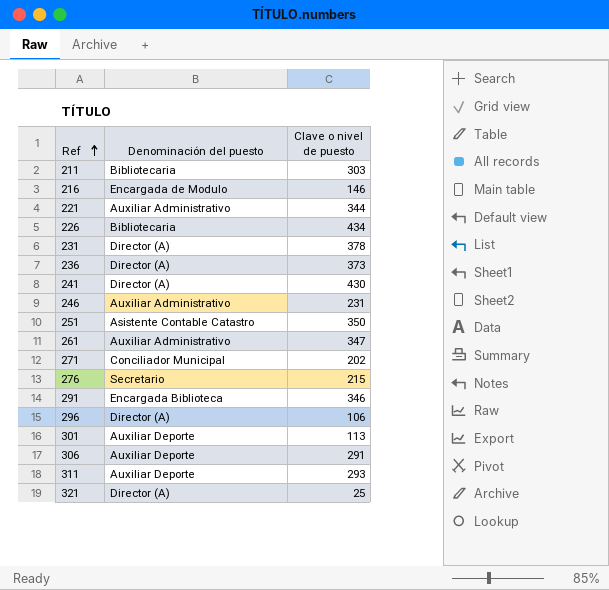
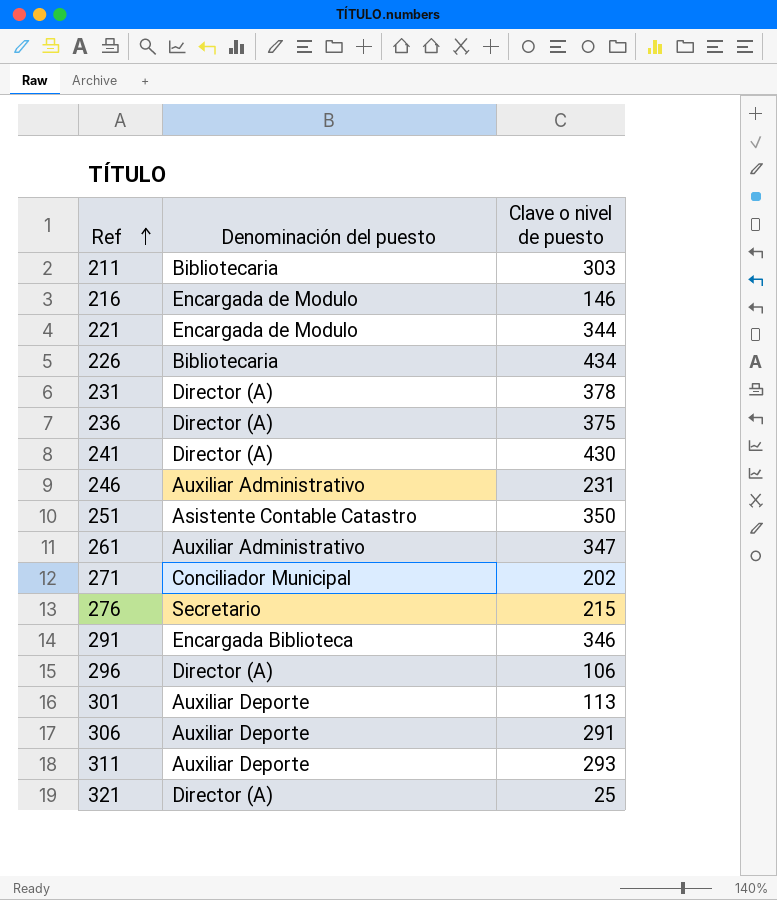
221 | Denominación del puesto: Auxiliar Administrativo -> Encargada de Modulo
236 | Clave o nivel de puesto: 373 -> 375

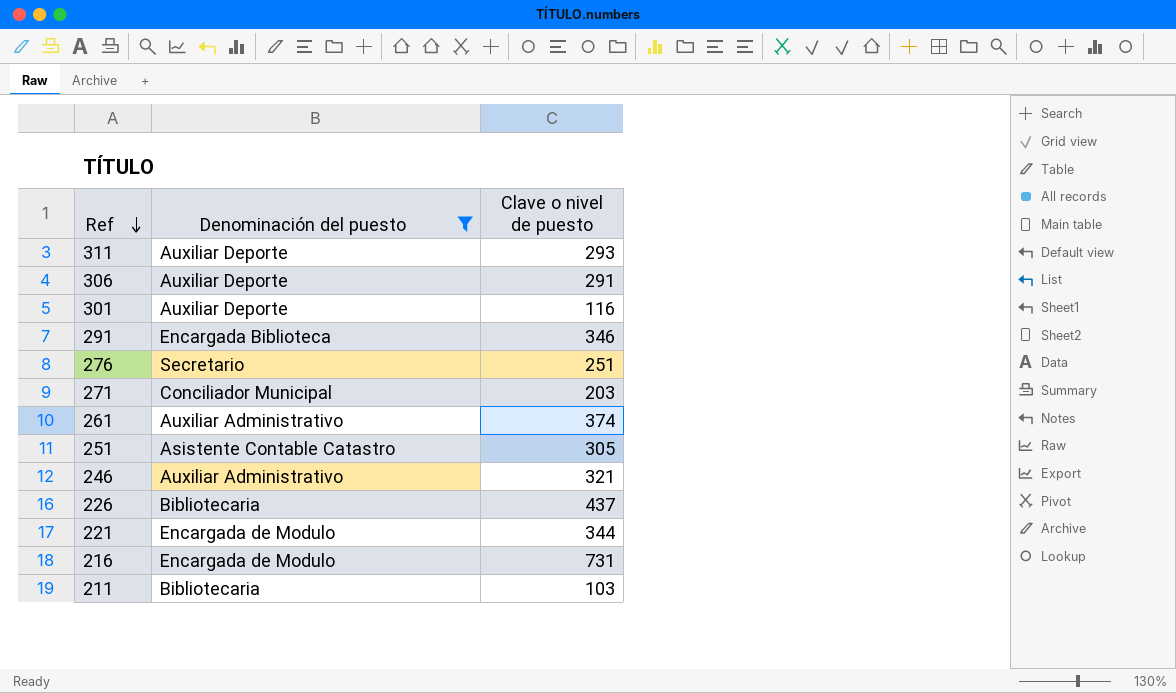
filter: none -> Denominación del puesto != Director (A)
row order: Ref ascending -> Ref descending
301 | Clave o nivel de puesto: 113 -> 116
276 | Clave o nivel de puesto: 215 -> 251
271 | Clave o nivel de puesto: 202 -> 203
261 | Clave o nivel de puesto: 347 -> 374
251 | Clave o nivel de puesto: 350 -> 305
246 | Clave o nivel de puesto: 231 -> 321
226 | Clave o nivel de puesto: 434 -> 437
216 | Clave o nivel de puesto: 146 -> 731
211 | Clave o nivel de puesto: 303 -> 103

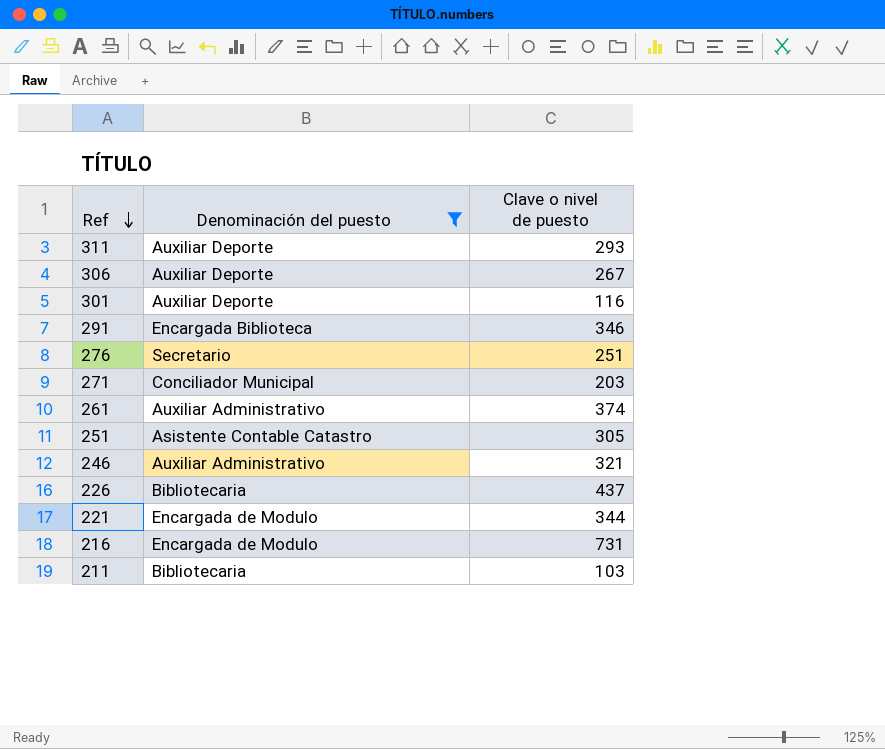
306 | Clave o nivel de puesto: 291 -> 267

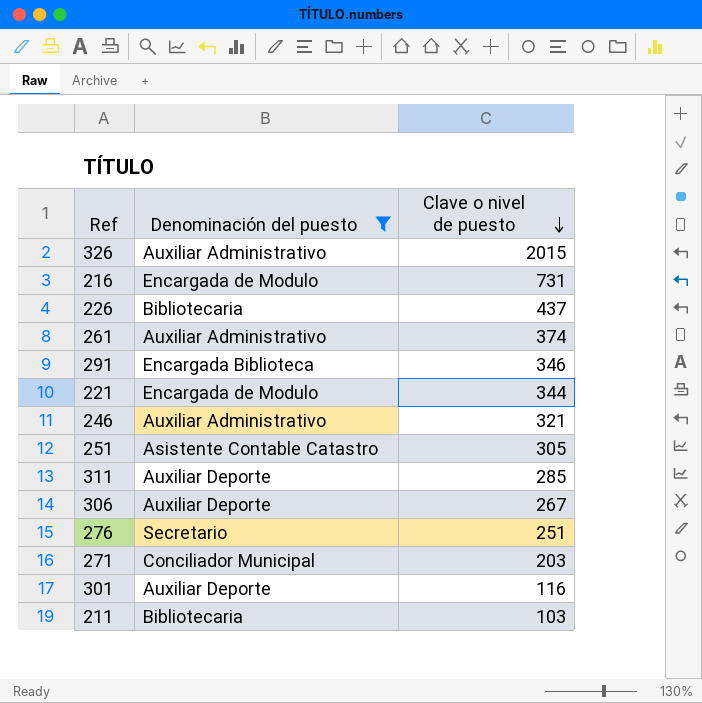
row order: Ref descending -> Clave o nivel de puesto descending
row 326: none -> Auxiliar Administrativo | 2015
311 | Clave o nivel de puesto: 293 -> 285

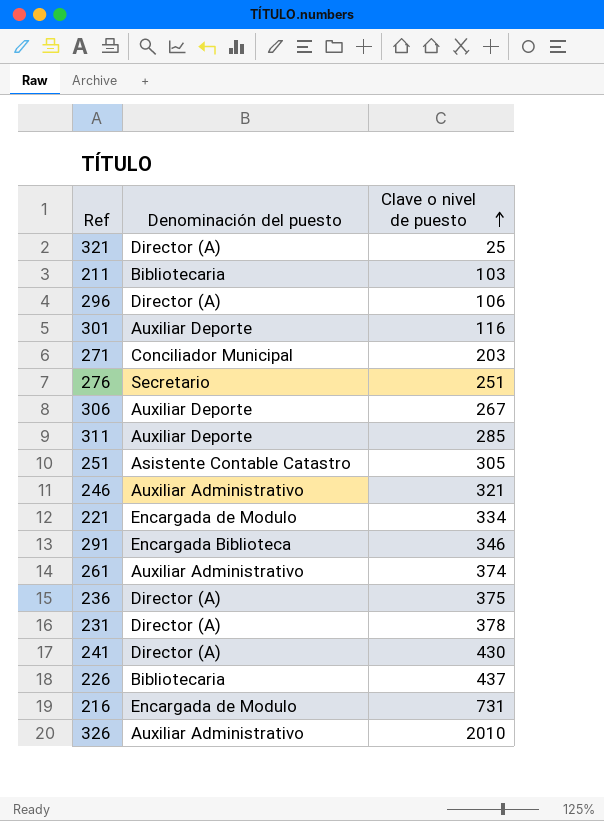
filter: Denominación del puesto != Director (A) -> none
row order: Clave o nivel de puesto descending -> Clave o nivel de puesto ascending
221 | Clave o nivel de puesto: 344 -> 334
326 | Clave o nivel de puesto: 2015 -> 2010

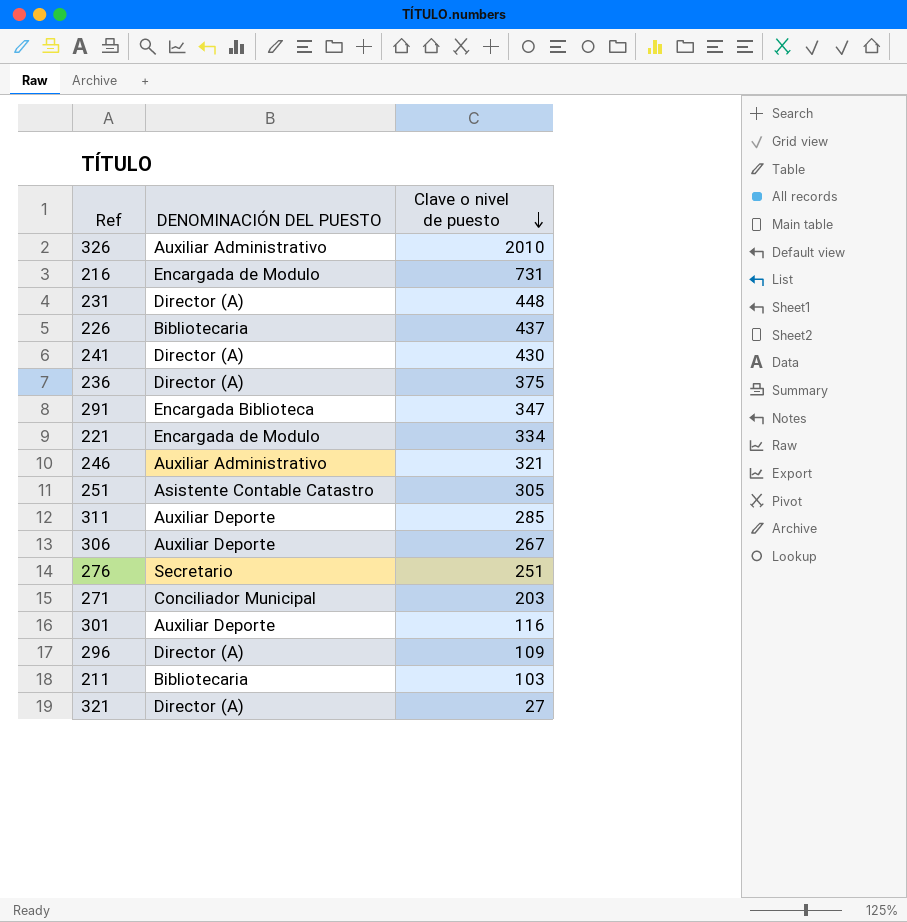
row order: Clave o nivel de puesto ascending -> Clave o nivel de puesto descending
column name: Denominación del puesto -> DENOMINACIÓN DEL PUESTO
row 261: Auxiliar Administrativo | 374 -> none
231 | Clave o nivel de puesto: 378 -> 448
291 | Clave o nivel de puesto: 346 -> 347
296 | Clave o nivel de puesto: 106 -> 109
321 | Clave o nivel de puesto: 25 -> 27

